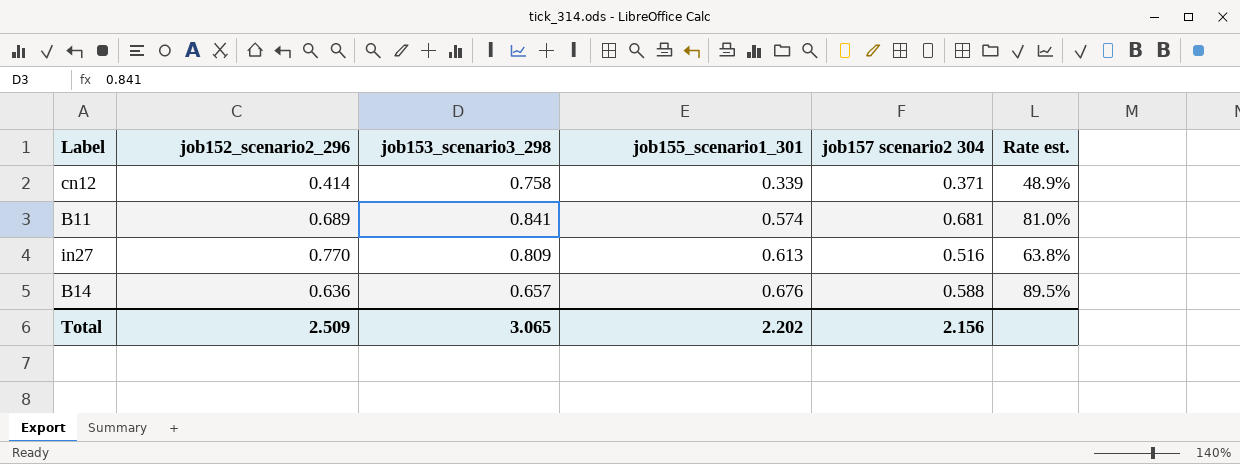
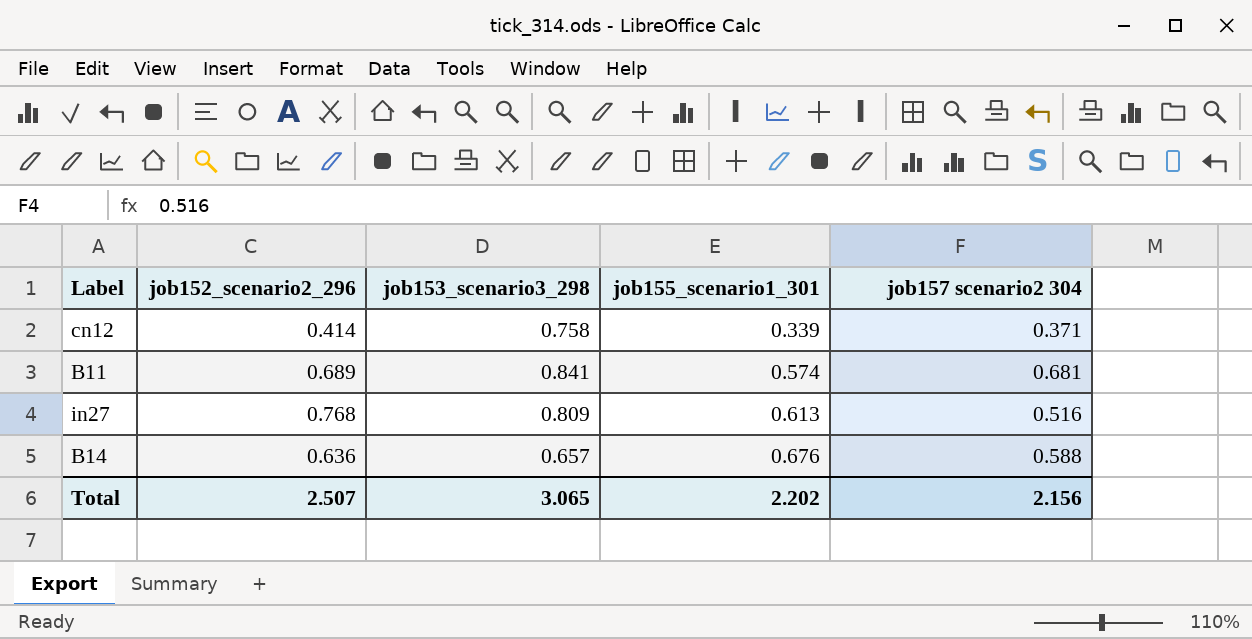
column Rate est. | formula: [job157 scenario2 304] / [job153_scenario3_298] -> none
in27 | job152_scenario2_296: 0.770 -> 0.768
Total | job152_scenario2_296: 2.509 -> 2.507

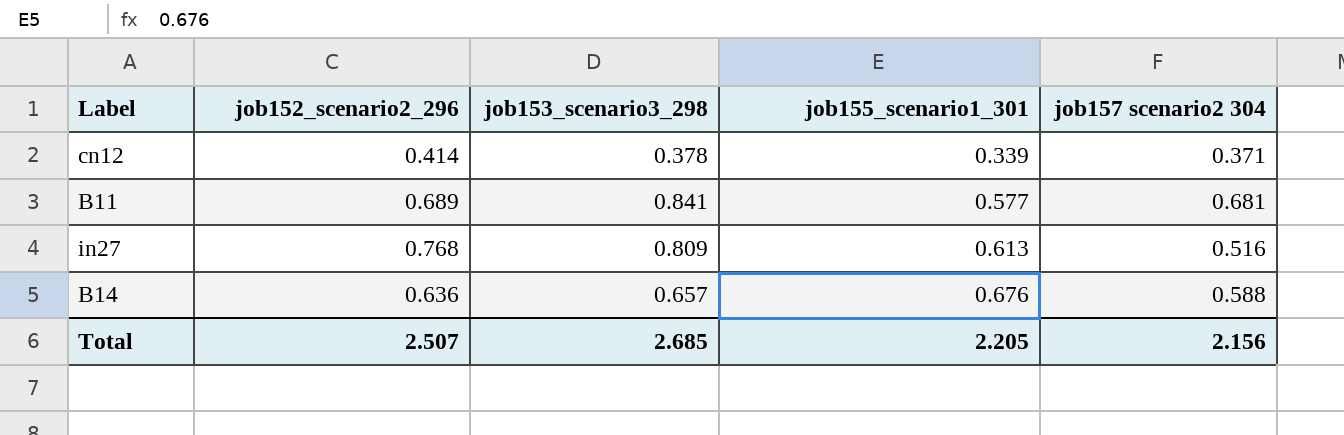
cn12 | job153_scenario3_298: 0.758 -> 0.378
B11 | job155_scenario1_301: 0.574 -> 0.577
Total | job153_scenario3_298: 3.065 -> 2.685
Total | job155_scenario1_301: 2.202 -> 2.205

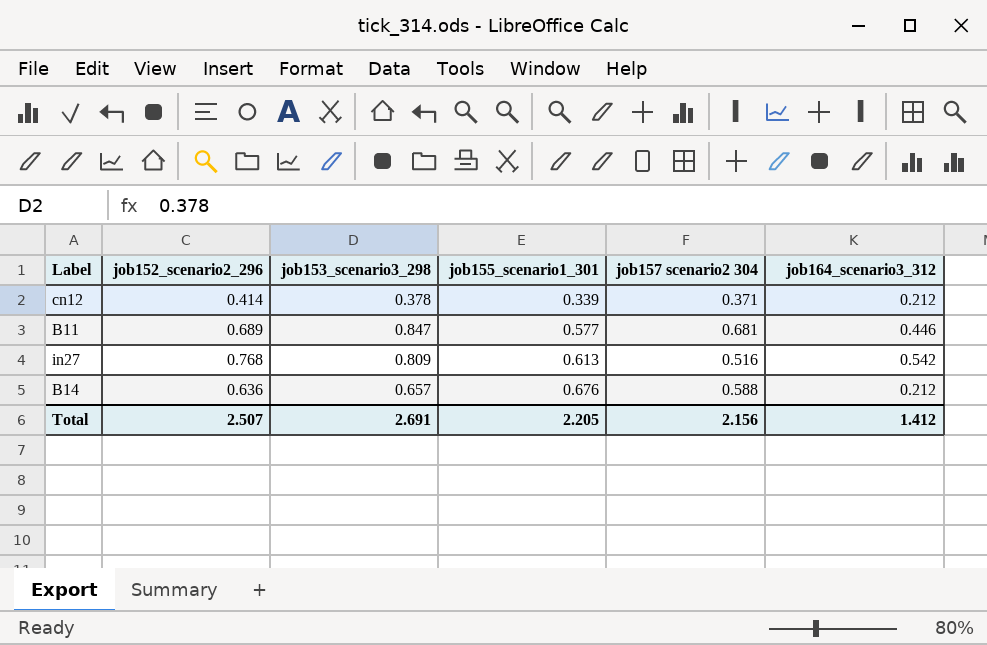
column job164_scenario3_312 | position: none -> 6
B11 | job153_scenario3_298: 0.841 -> 0.847
Total | job153_scenario3_298: 2.685 -> 2.691

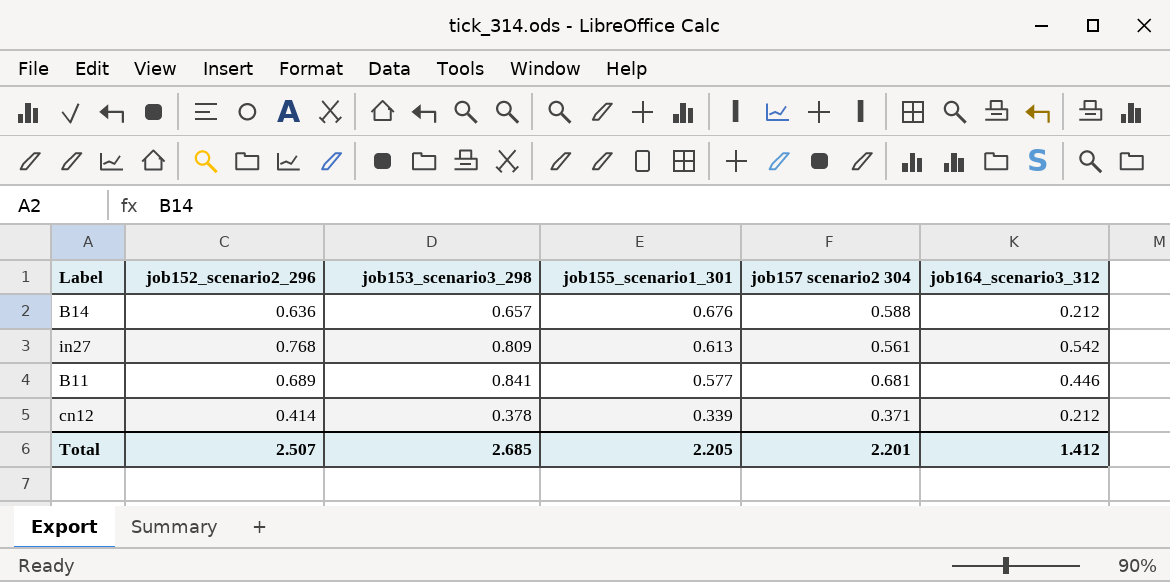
row order: job155_scenario1_301 ascending -> job155_scenario1_301 descending
in27 | job157 scenario2 304: 0.516 -> 0.561
B11 | job153_scenario3_298: 0.847 -> 0.841
Total | job153_scenario3_298: 2.691 -> 2.685
Total | job157 scenario2 304: 2.156 -> 2.201

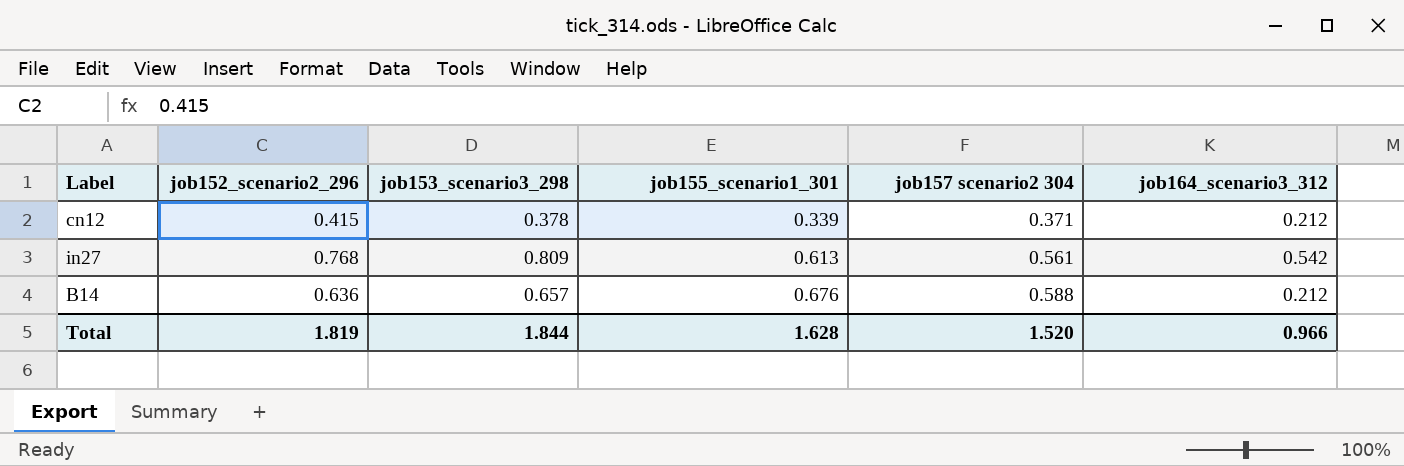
row order: job155_scenario1_301 descending -> job155_scenario1_301 ascending
row B11: 0.689 | 0.841 | 0.577 | 0.681 | 0.446 -> none
cn12 | job152_scenario2_296: 0.414 -> 0.415
Total | job152_scenario2_296: 2.507 -> 1.819
Total | job153_scenario3_298: 2.685 -> 1.844
Total | job155_scenario1_301: 2.205 -> 1.628
Total | job157 scenario2 304: 2.201 -> 1.520
Total | job164_scenario3_312: 1.412 -> 0.966

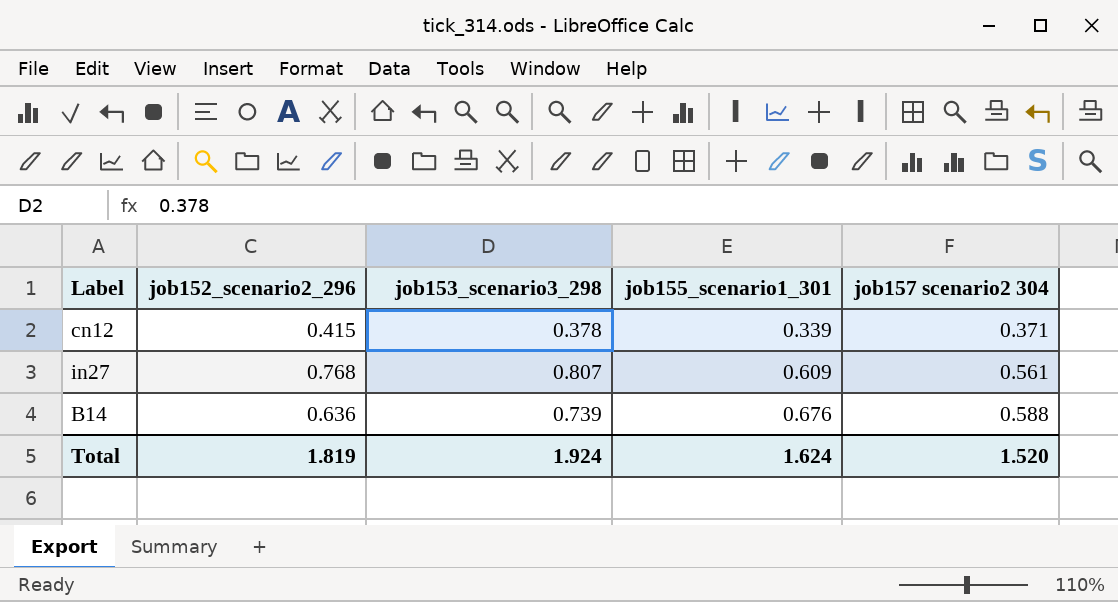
column job164_scenario3_312 | position: 6 -> none
in27 | job153_scenario3_298: 0.809 -> 0.807
in27 | job155_scenario1_301: 0.613 -> 0.609
B14 | job153_scenario3_298: 0.657 -> 0.739
Total | job153_scenario3_298: 1.844 -> 1.924
Total | job155_scenario1_301: 1.628 -> 1.624

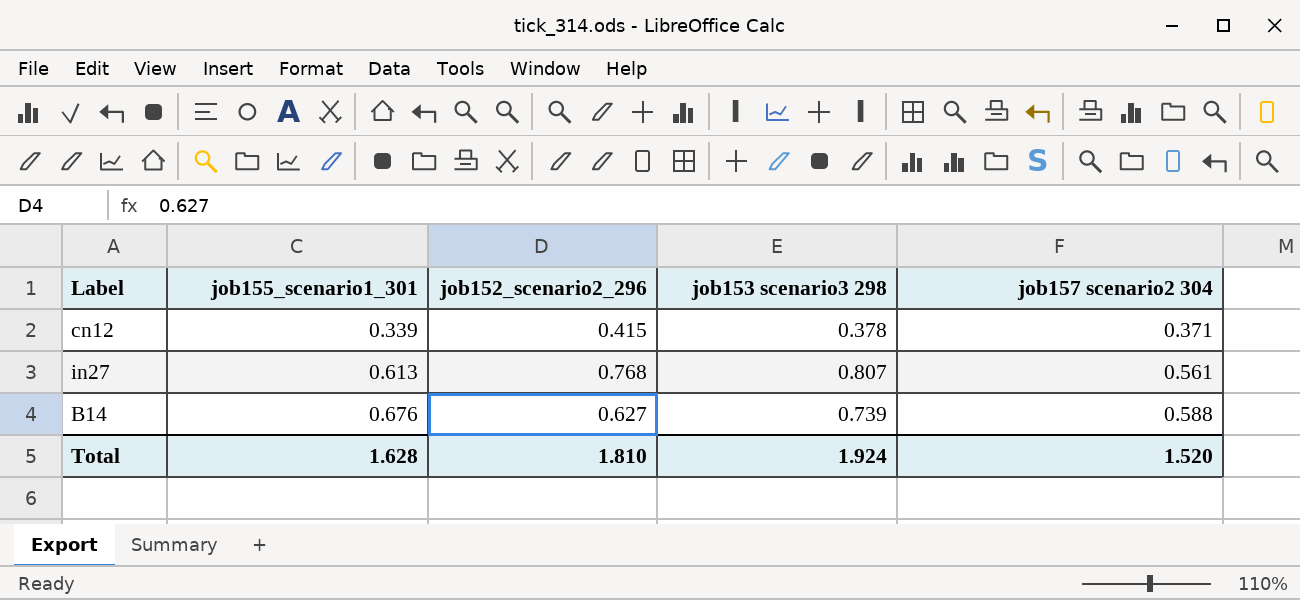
column job155_scenario1_301 | position: 4 -> 2
column name: job153_scenario3_298 -> job153 scenario3 298
in27 | job155_scenario1_301: 0.609 -> 0.613
B14 | job152_scenario2_296: 0.636 -> 0.627
Total | job155_scenario1_301: 1.624 -> 1.628
Total | job152_scenario2_296: 1.819 -> 1.810

